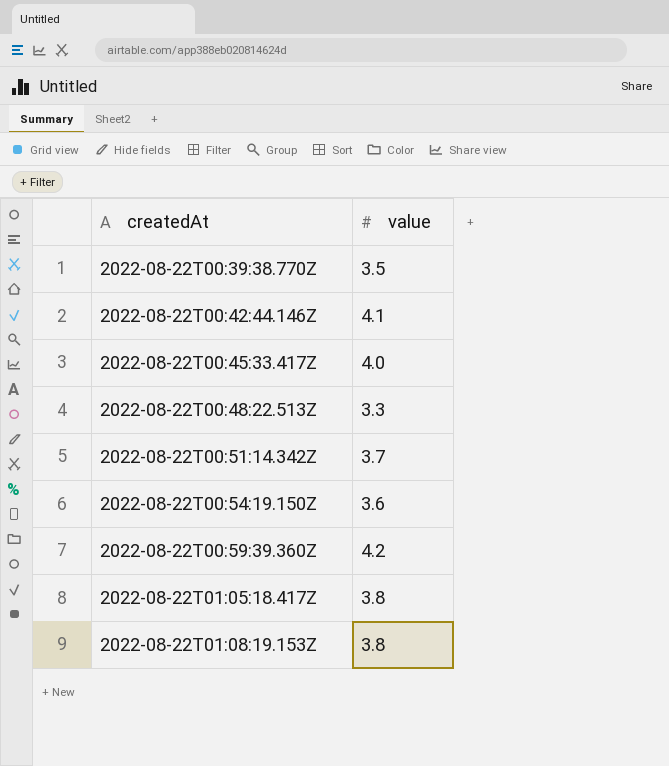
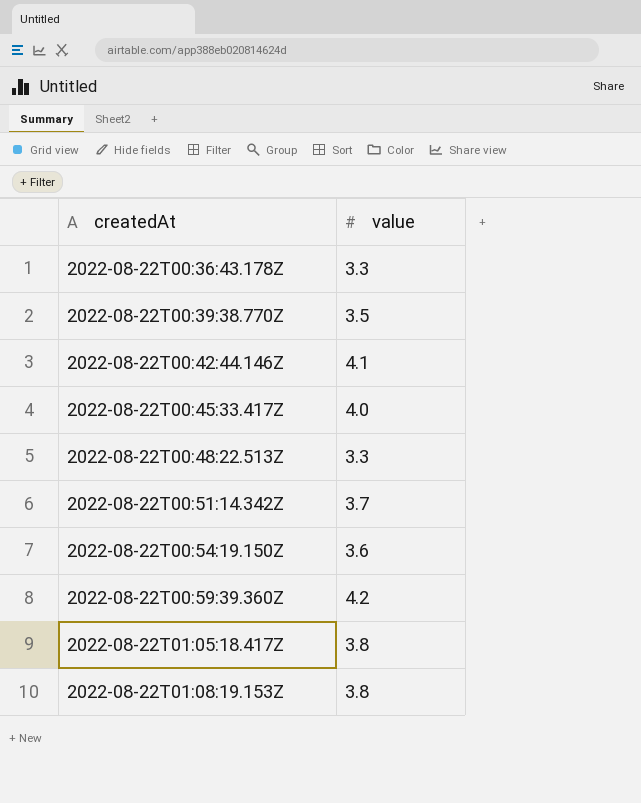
row 2022-08-22T00:36:43.178Z: none -> 3.3

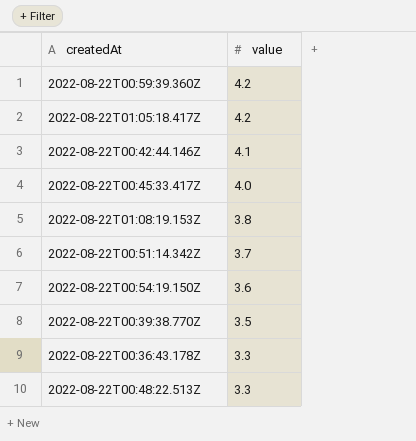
row order: createdAt ascending -> value descending
2022-08-22T01:05:18.417Z | value: 3.8 -> 4.2

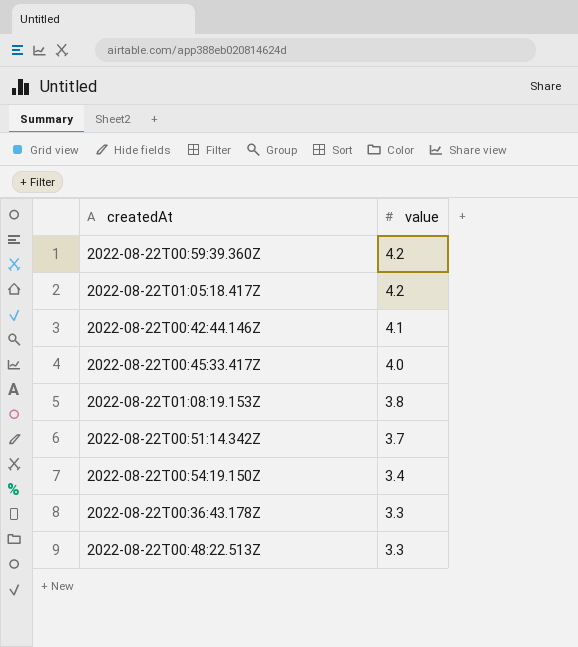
row 2022-08-22T00:39:38.770Z: 3.5 -> none
2022-08-22T00:54:19.150Z | value: 3.6 -> 3.4

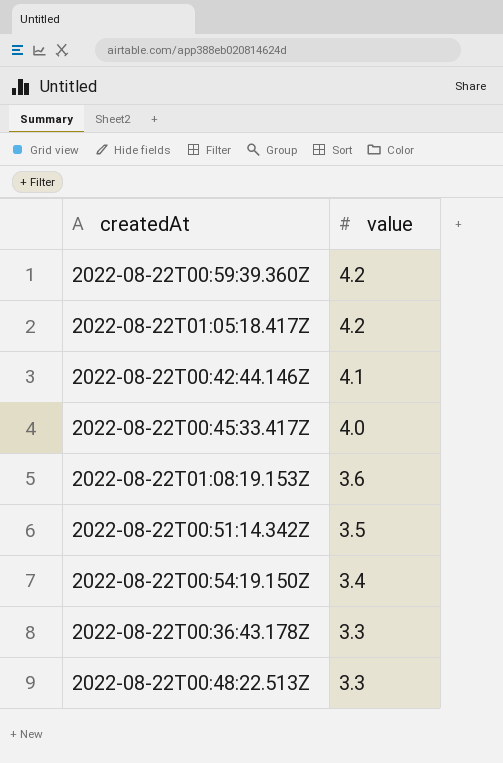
2022-08-22T01:08:19.153Z | value: 3.8 -> 3.6
2022-08-22T00:51:14.342Z | value: 3.7 -> 3.5

